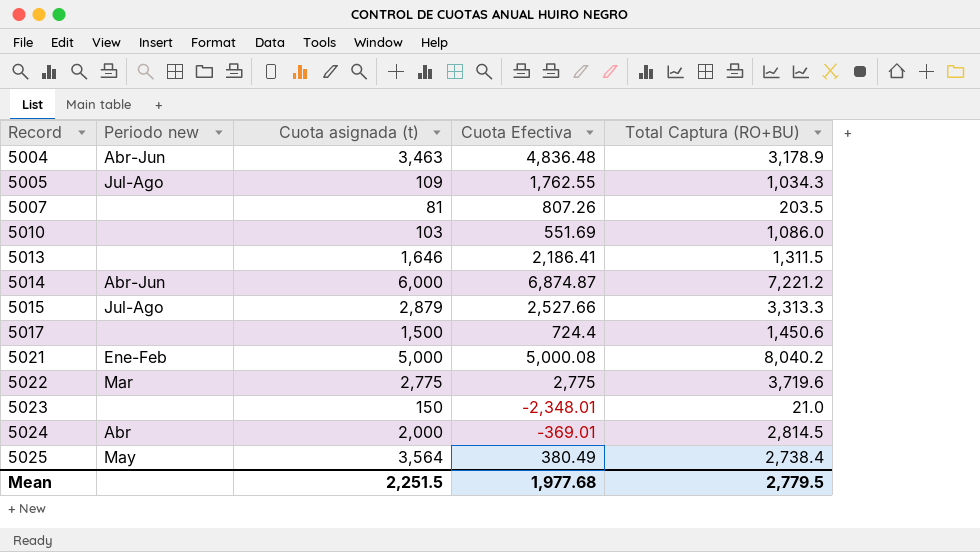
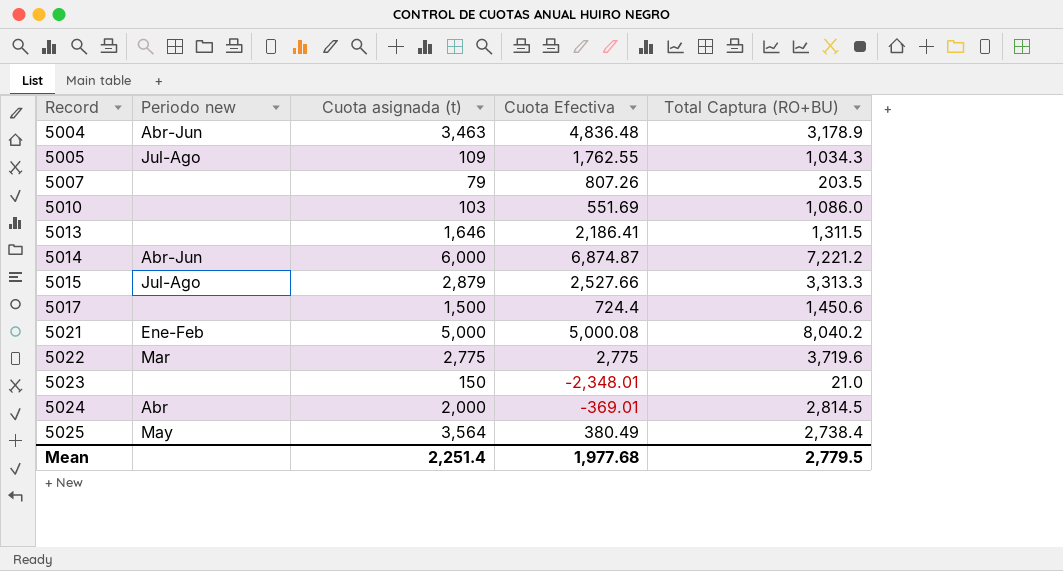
5007 | Cuota asignada (t): 81 -> 79
Mean | Cuota asignada (t): 2,251.5 -> 2,251.4

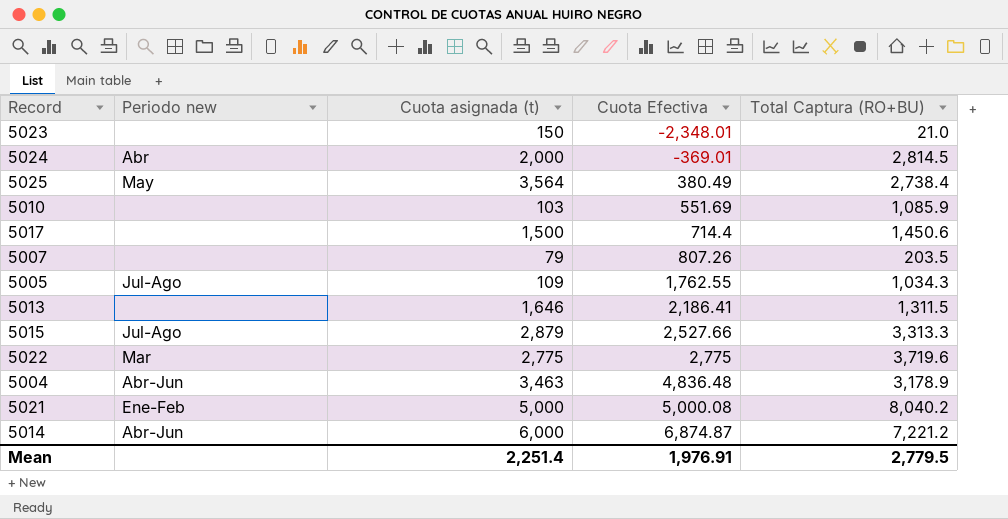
row order: Record ascending -> Cuota Efectiva ascending
5010 | Total Captura (RO+BU): 1,086.0 -> 1,085.9
5017 | Cuota Efectiva: 724.4 -> 714.4
Mean | Cuota Efectiva: 1,977.68 -> 1,976.91

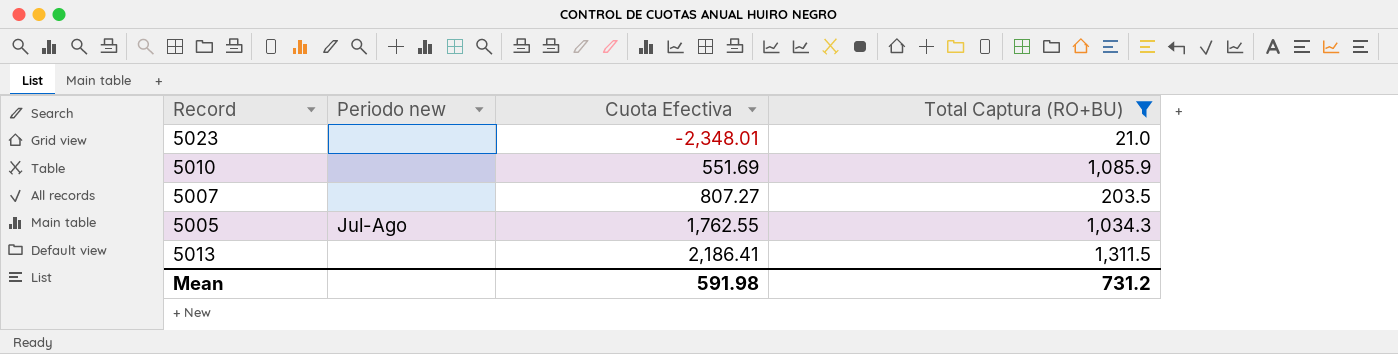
filter: none -> Total Captura (RO+BU) <= 1,311.5
column Cuota asignada (t) | position: 3 -> none
5007 | Cuota Efectiva: 807.26 -> 807.27
Mean | Cuota Efectiva: 1,976.91 -> 591.98
Mean | Total Captura (RO+BU): 2,779.5 -> 731.2

